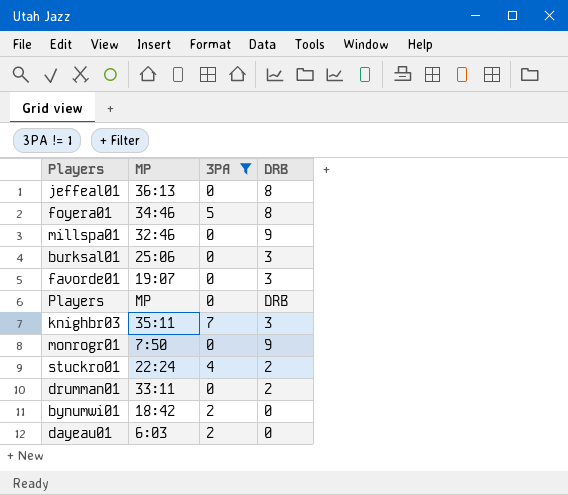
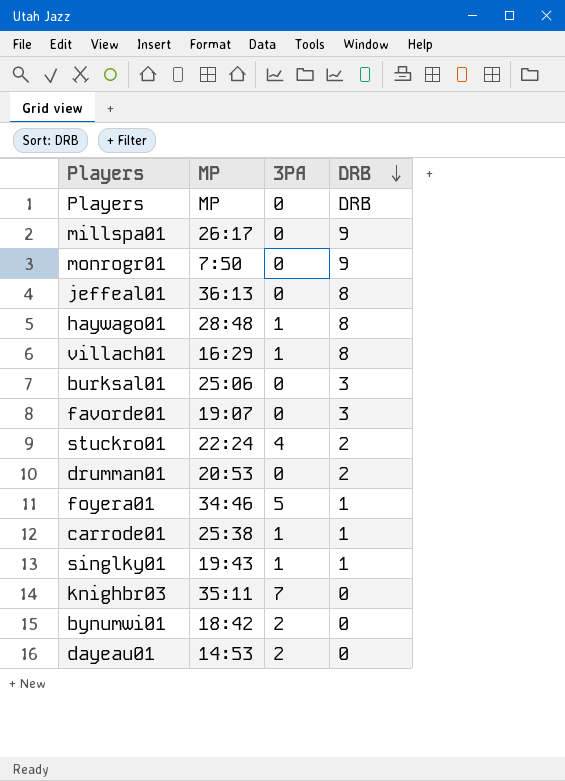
filter: 3PA != 1 -> none
row order: none -> DRB descending
millspa01 | MP: 32:46 -> 26:17
drumman01 | MP: 33:11 -> 20:53
foyera01 | DRB: 8 -> 1
knighbr03 | DRB: 3 -> 0
dayeau01 | MP: 6:03 -> 14:53

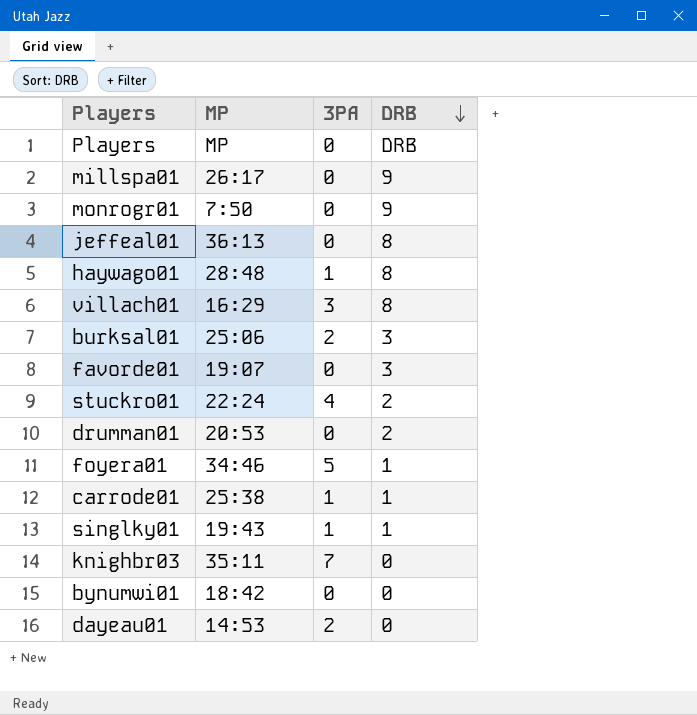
villach01 | 3PA: 1 -> 3
burksal01 | 3PA: 0 -> 2
bynumwi01 | 3PA: 2 -> 0

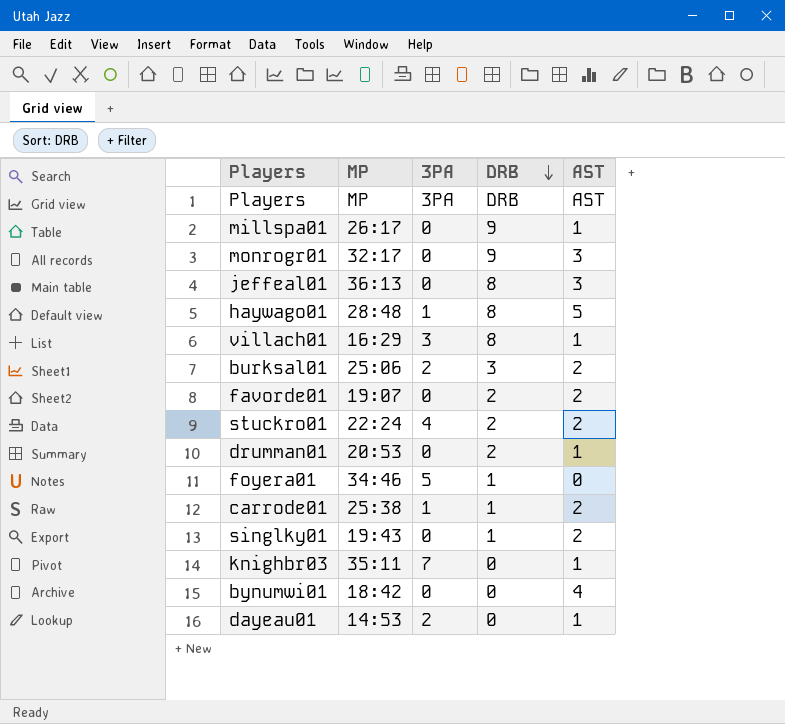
column AST | position: none -> 5
Players | 3PA: 0 -> 3PA
monrogr01 | MP: 7:50 -> 32:17
favorde01 | DRB: 3 -> 2
singlky01 | 3PA: 1 -> 0

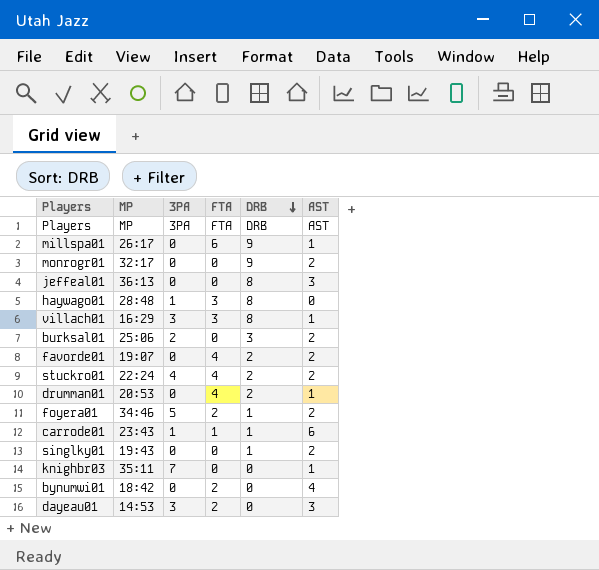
column FTA | position: none -> 4
monrogr01 | AST: 3 -> 2
haywago01 | AST: 5 -> 0
foyera01 | AST: 0 -> 2
carrode01 | MP: 25:38 -> 23:43
carrode01 | AST: 2 -> 6
dayeau01 | 3PA: 2 -> 3
dayeau01 | AST: 1 -> 3

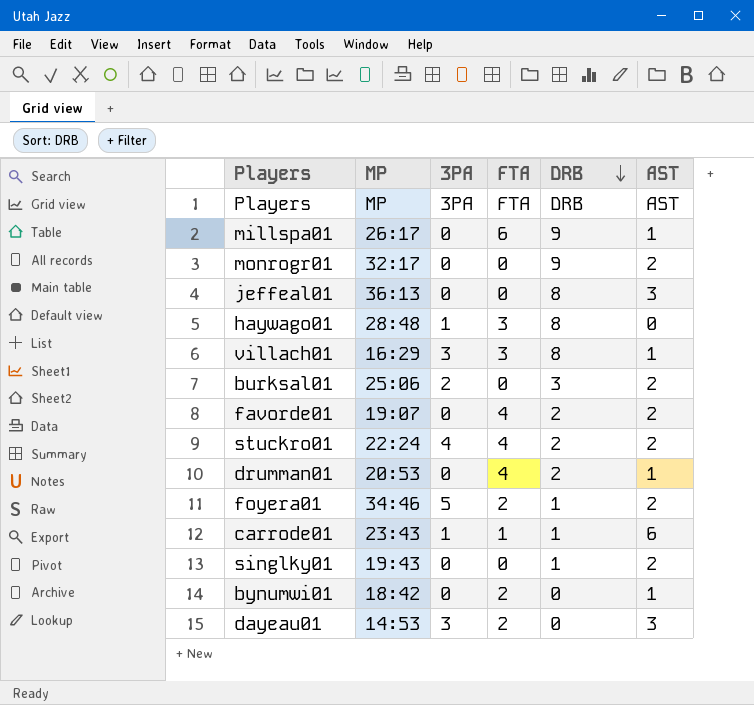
row knighbr03: 35:11 | 7 | 0 | 0 | 1 -> none
bynumwi01 | AST: 4 -> 1

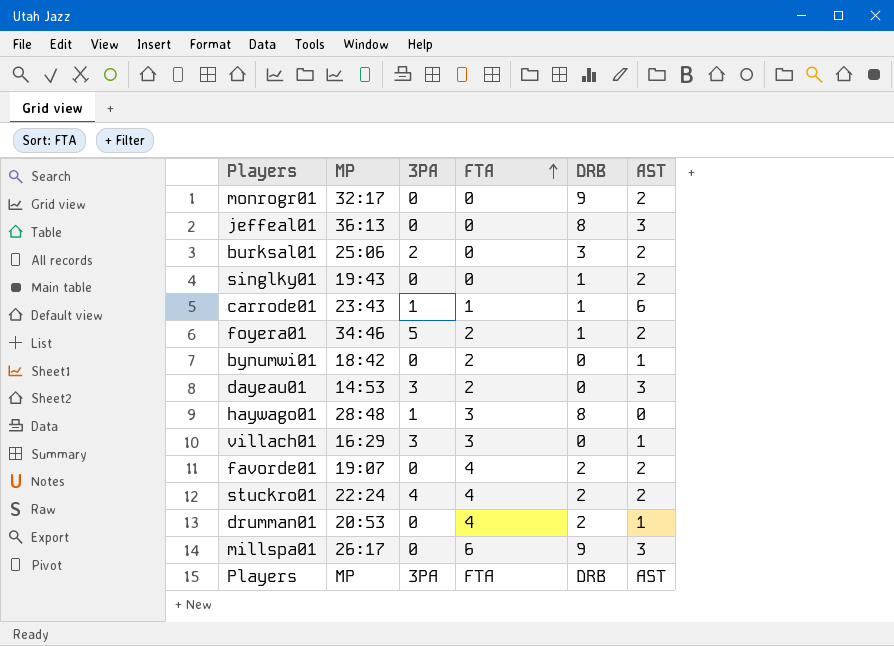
row order: DRB descending -> FTA ascending
villach01 | DRB: 8 -> 0
millspa01 | AST: 1 -> 3

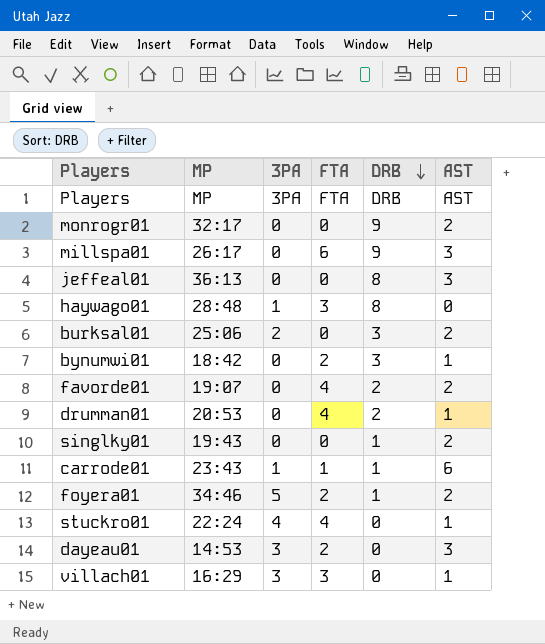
row order: FTA ascending -> DRB descending
bynumwi01 | DRB: 0 -> 3
stuckro01 | DRB: 2 -> 0
stuckro01 | AST: 2 -> 1

